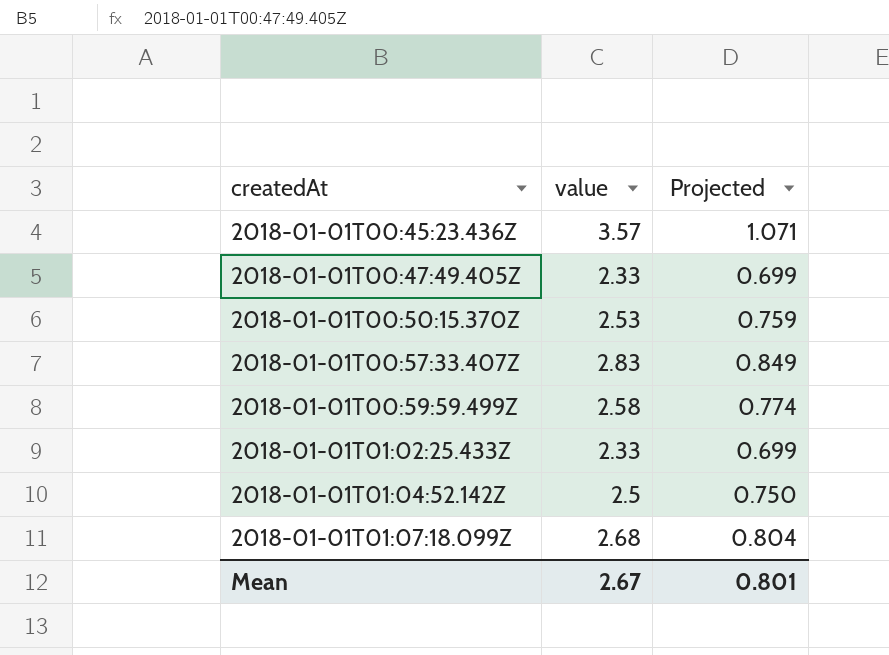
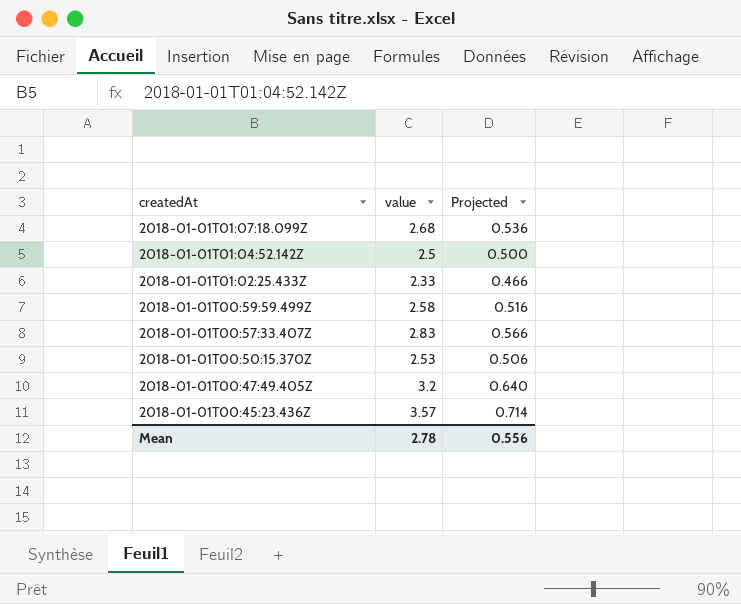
row order: createdAt ascending -> createdAt descending
column Projected | formula: [value] * 0.3 -> [value] * 0.2
2018-01-01T00:47:49.405Z | value: 2.33 -> 3.2
Mean | value: 2.67 -> 2.78
Mean | Projected: 0.801 -> 0.556

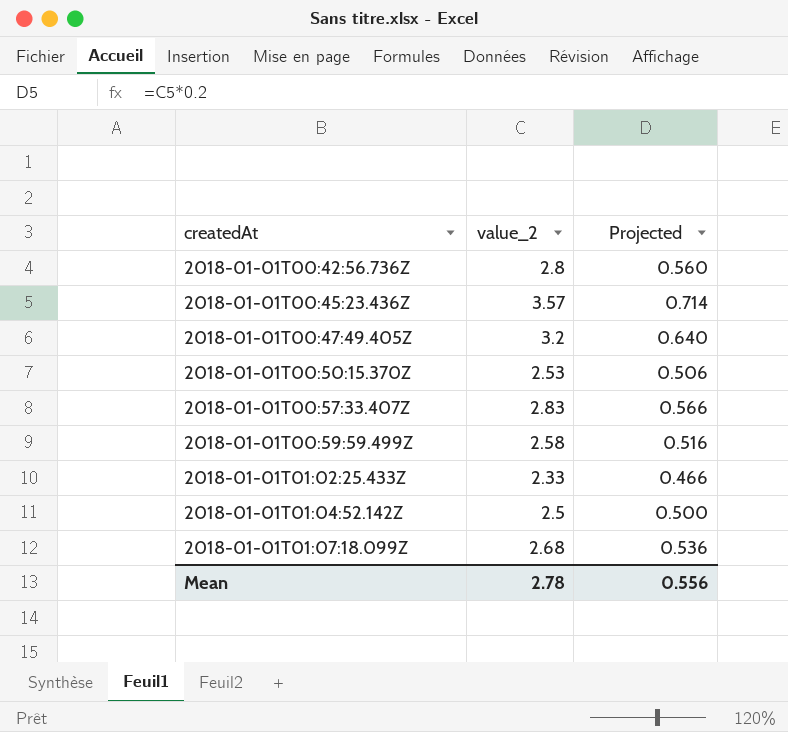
row order: createdAt descending -> createdAt ascending
column name: value -> value_2
row 2018-01-01T00:42:56.736Z: none -> 2.8 | 0.560

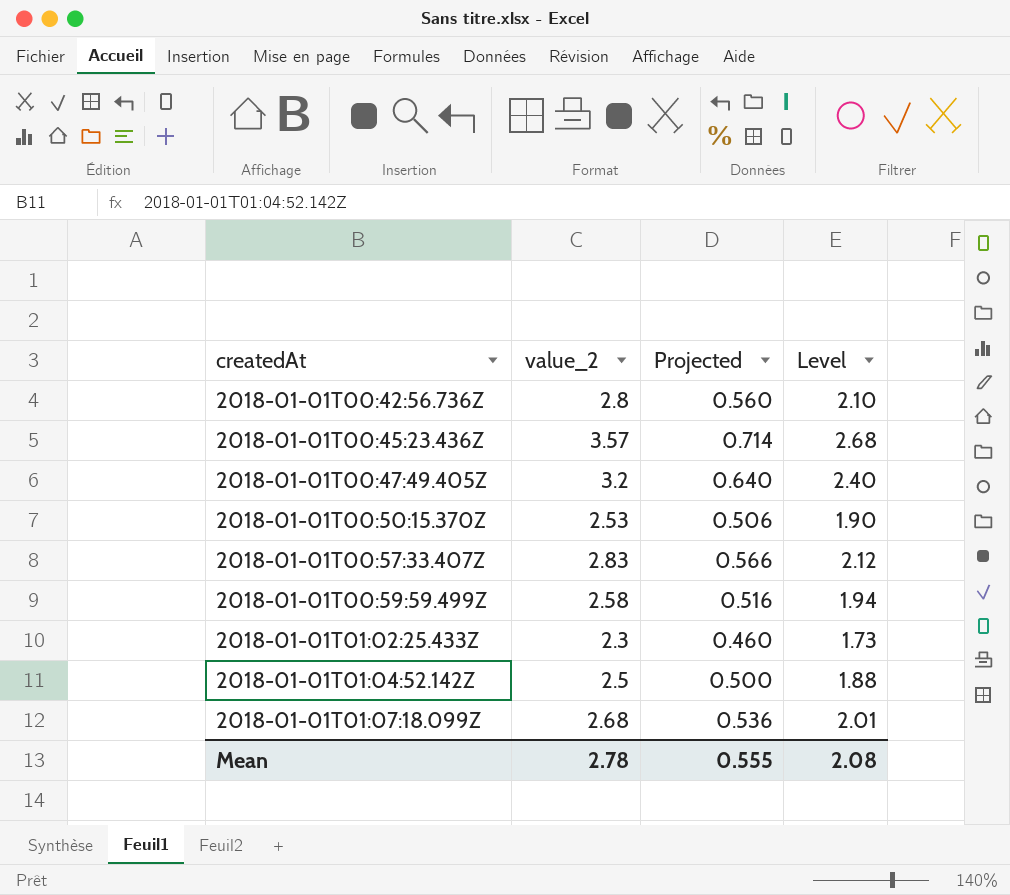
column Level | formula: none -> [value_2] * 0.75
2018-01-01T01:02:25.433Z | value_2: 2.33 -> 2.3
2018-01-01T01:02:25.433Z | Projected: 0.466 -> 0.460
Mean | Projected: 0.556 -> 0.555

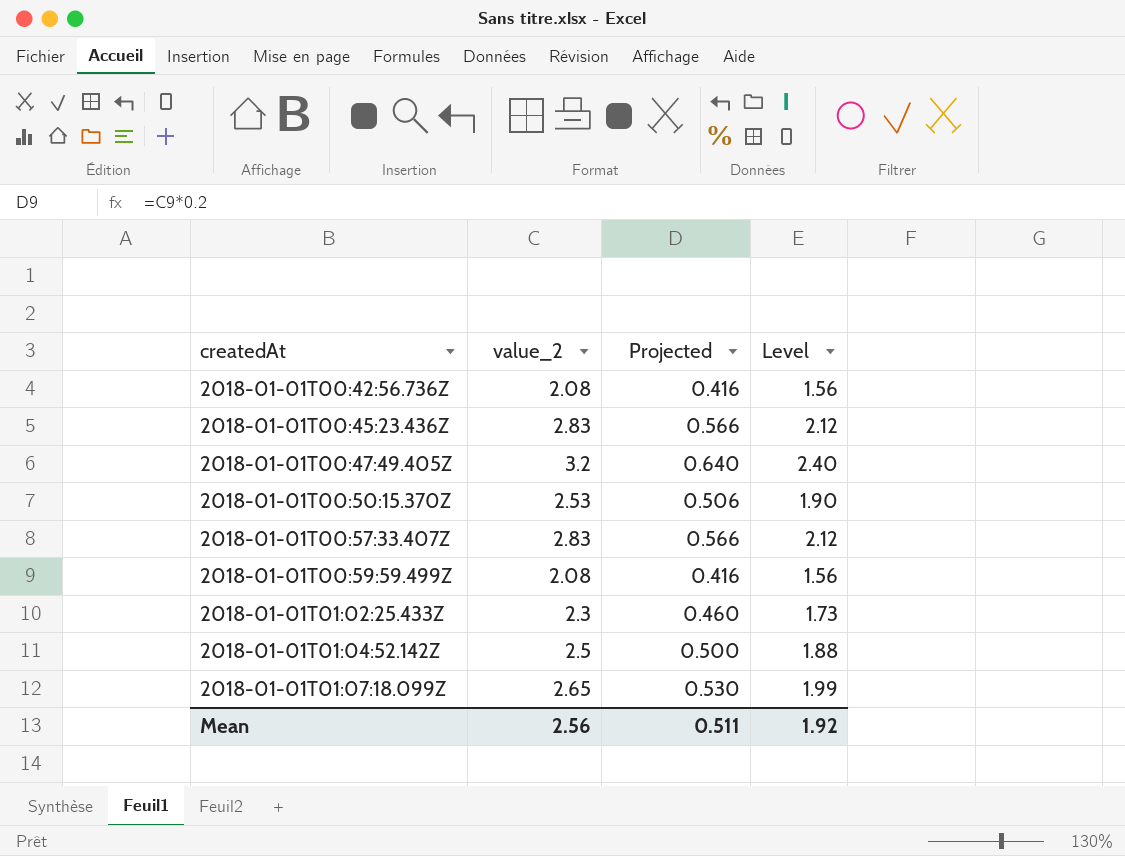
2018-01-01T00:42:56.736Z | value_2: 2.8 -> 2.08
2018-01-01T00:42:56.736Z | Projected: 0.560 -> 0.416
2018-01-01T00:42:56.736Z | Level: 2.10 -> 1.56
2018-01-01T00:45:23.436Z | value_2: 3.57 -> 2.83
2018-01-01T00:45:23.436Z | Projected: 0.714 -> 0.566
2018-01-01T00:45:23.436Z | Level: 2.68 -> 2.12
2018-01-01T00:59:59.499Z | value_2: 2.58 -> 2.08
2018-01-01T00:59:59.499Z | Projected: 0.516 -> 0.416
2018-01-01T00:59:59.499Z | Level: 1.94 -> 1.56
2018-01-01T01:07:18.099Z | value_2: 2.68 -> 2.65
2018-01-01T01:07:18.099Z | Projected: 0.536 -> 0.530
2018-01-01T01:07:18.099Z | Level: 2.01 -> 1.99
Mean | value_2: 2.78 -> 2.56
Mean | Projected: 0.555 -> 0.511
Mean | Level: 2.08 -> 1.92

